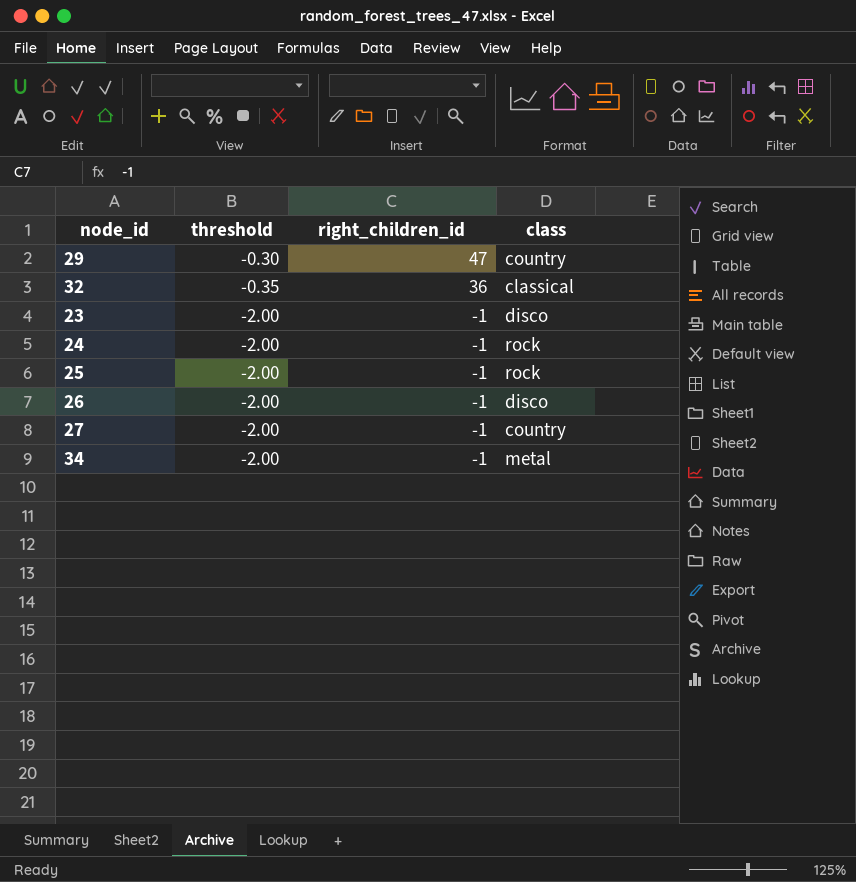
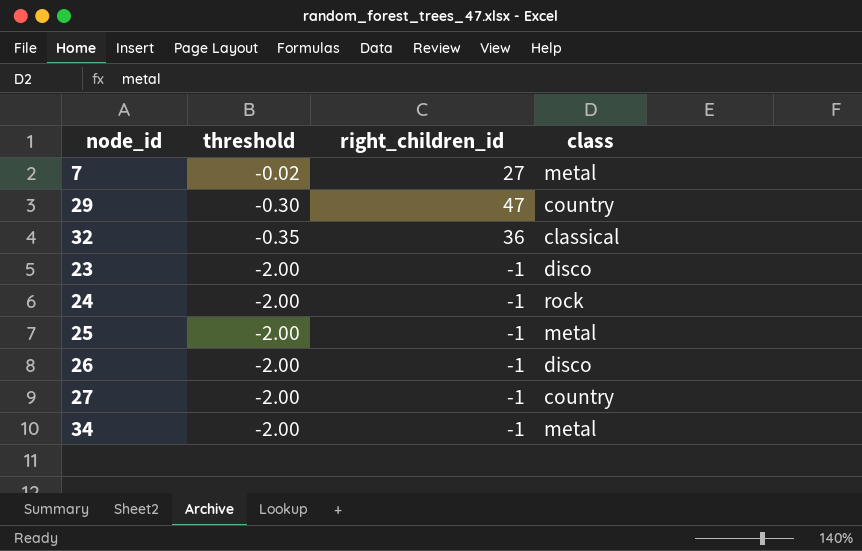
row 7: none -> -0.02 | 27 | metal
25 | class: rock -> metal

